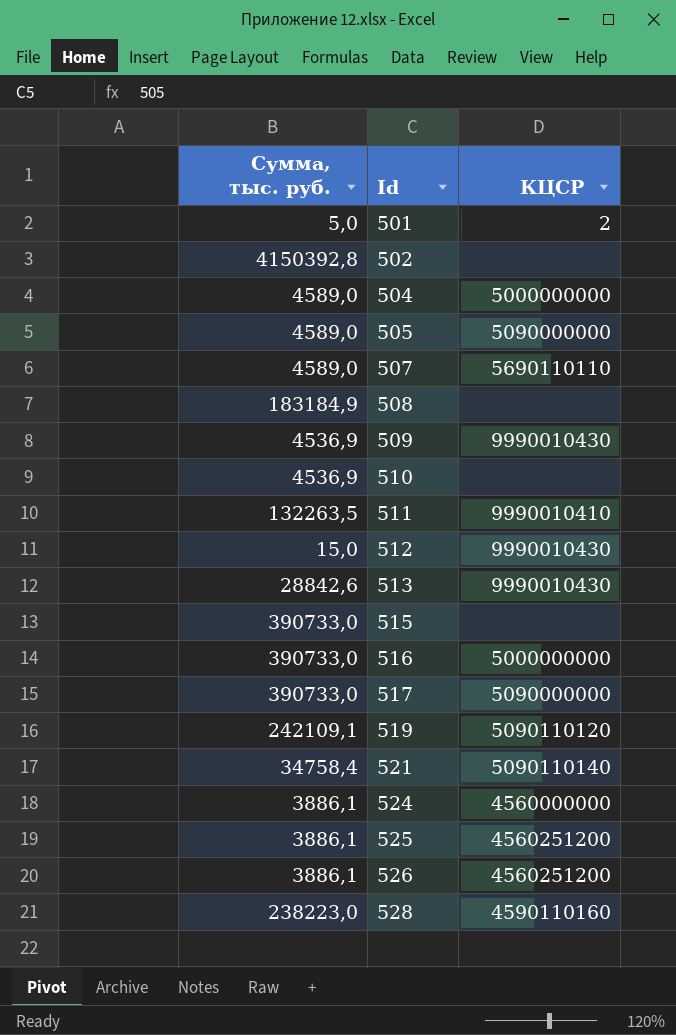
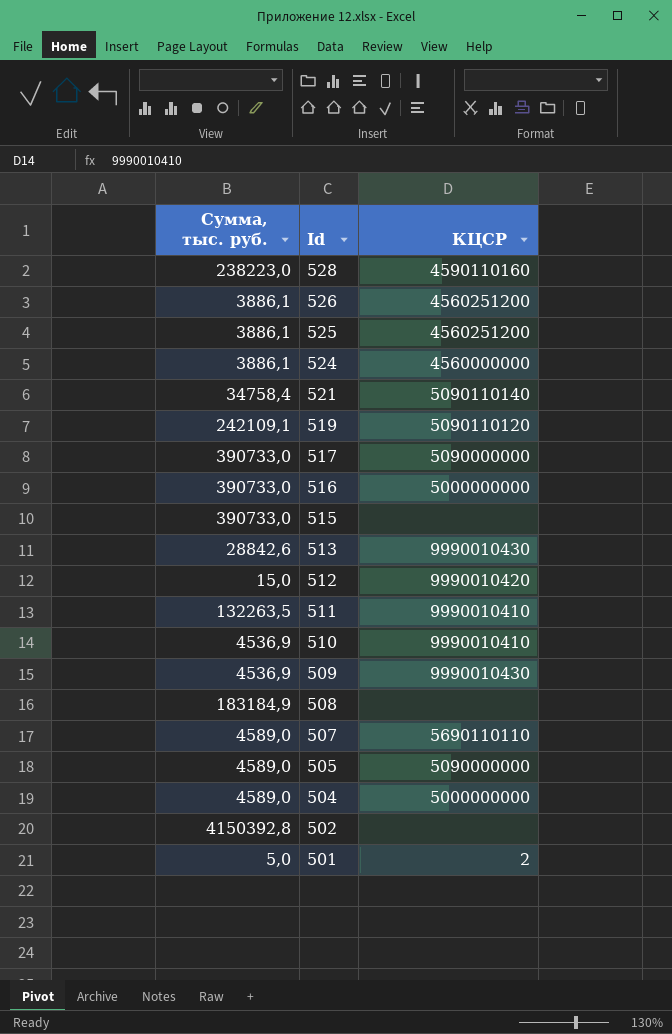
row order: Id ascending -> Id descending
512 | КЦСР: 9990010430 -> 9990010420
510 | КЦСР: none -> 9990010410

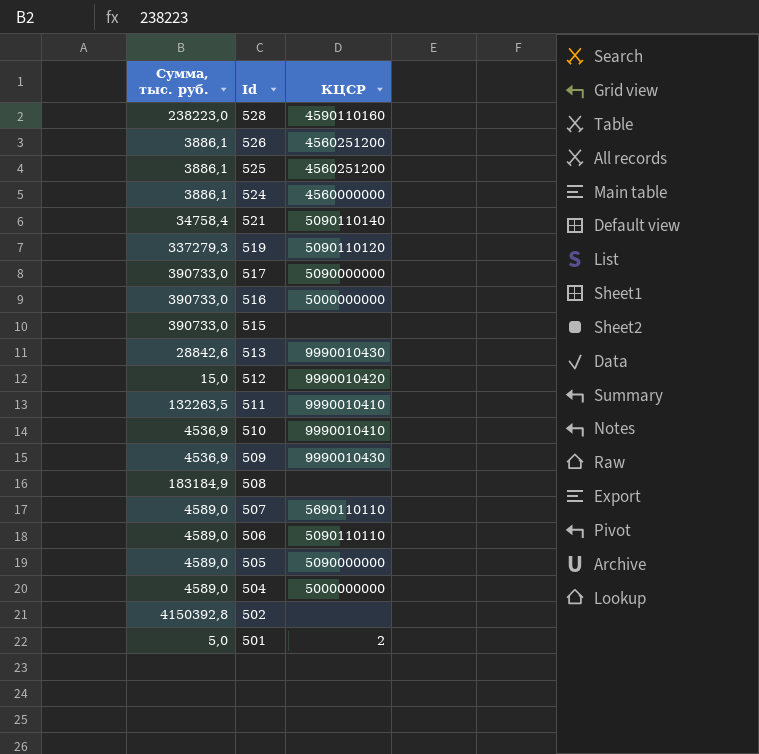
519 | Сумма, тыс. руб.: 242109,1 -> 337279,3
row 506: none -> 4589,0 | 5090110110

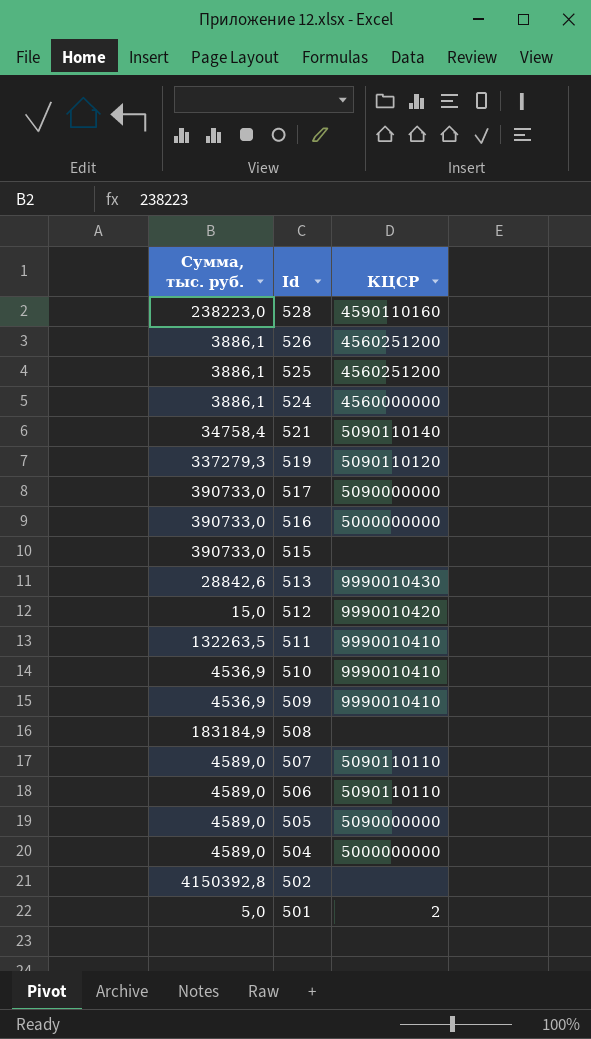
509 | КЦСР: 9990010430 -> 9990010410
507 | КЦСР: 5690110110 -> 5090110110

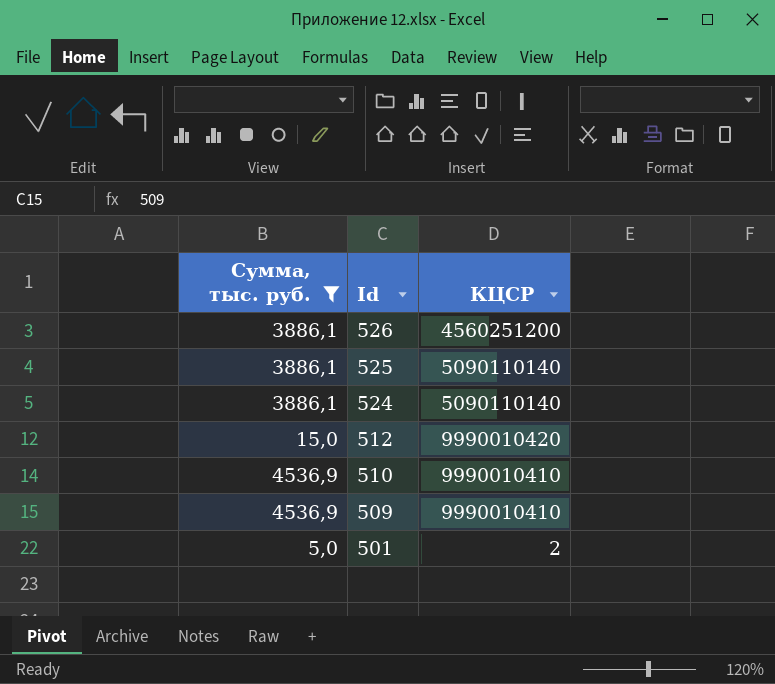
filter: none -> Сумма, тыс. руб. <= 4536,9
525 | КЦСР: 4560251200 -> 5090110140
524 | КЦСР: 4560000000 -> 5090110140

